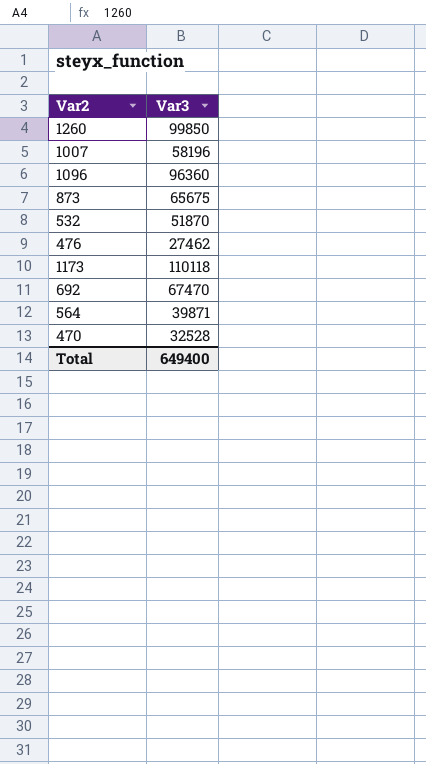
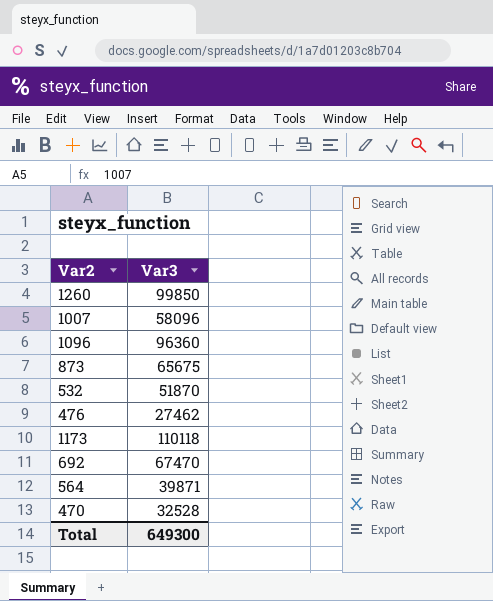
1007 | Var3: 58196 -> 58096
Total | Var3: 649400 -> 649300

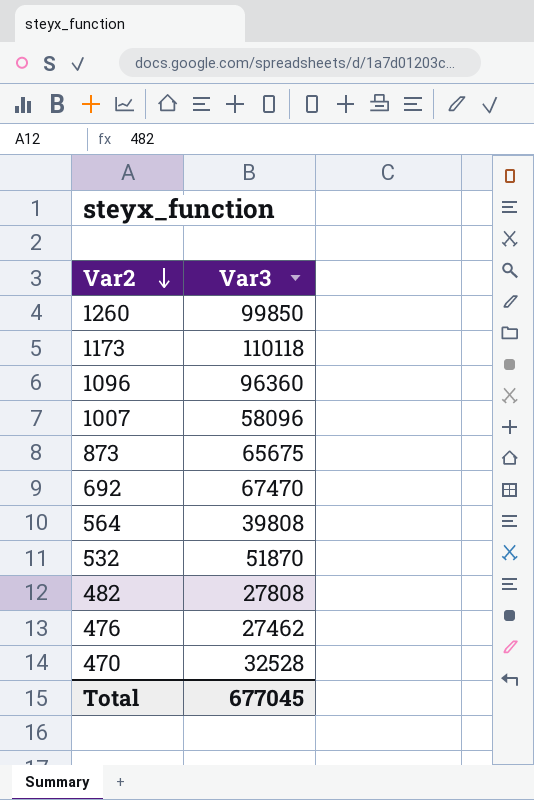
row order: none -> Var2 descending
564 | Var3: 39871 -> 39808
row 482: none -> 27808
Total | Var3: 649300 -> 677045

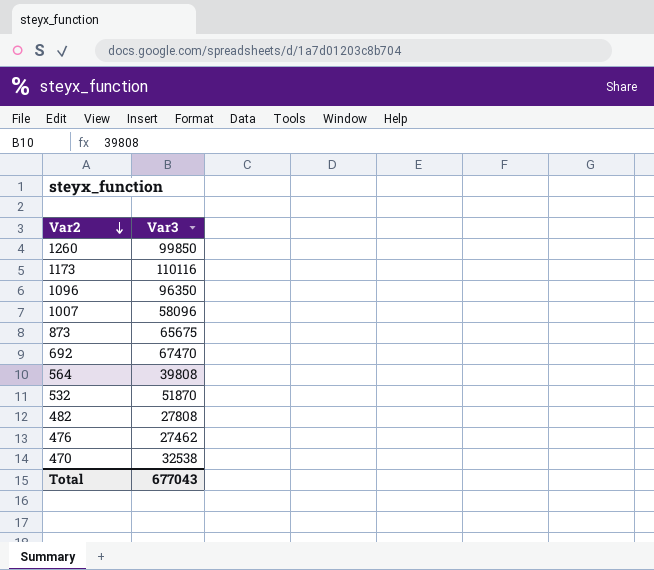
1173 | Var3: 110118 -> 110116
1096 | Var3: 96360 -> 96350
470 | Var3: 32528 -> 32538
Total | Var3: 677045 -> 677043

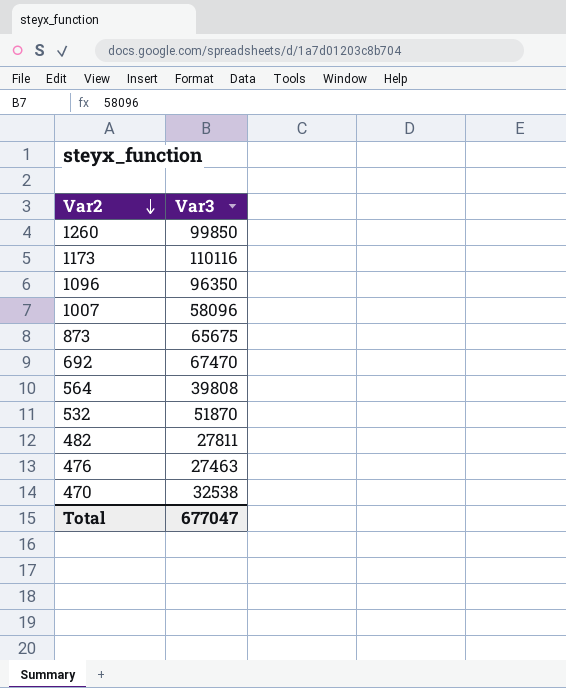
482 | Var3: 27808 -> 27811
476 | Var3: 27462 -> 27463
Total | Var3: 677043 -> 677047

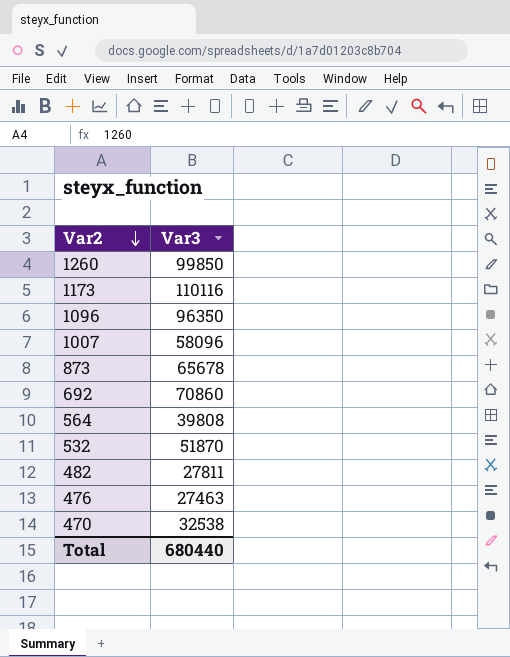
873 | Var3: 65675 -> 65678
692 | Var3: 67470 -> 70860
Total | Var3: 677047 -> 680440

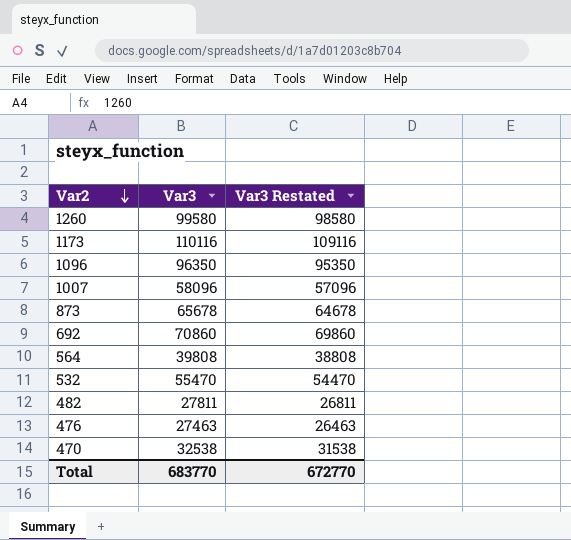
column Var3 Restated | formula: none -> [Var3] - 1000
1260 | Var3: 99850 -> 99580
532 | Var3: 51870 -> 55470
Total | Var3: 680440 -> 683770

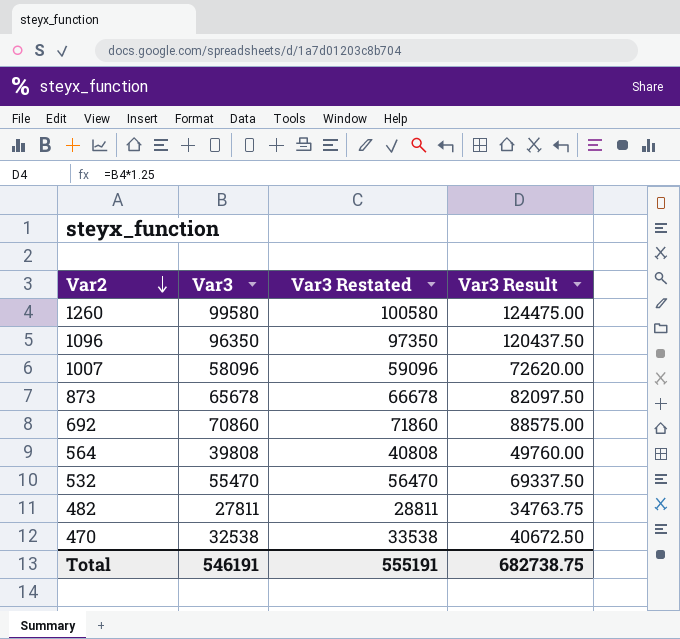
column Var3 Restated | formula: [Var3] - 1000 -> [Var3] + 1000
column Var3 Result | formula: none -> [Var3] * 1.25
row 1173: 110116 | 109116 -> none
row 476: 27463 | 26463 -> none
Total | Var3: 683770 -> 546191
Total | Var3 Restated: 672770 -> 555191

